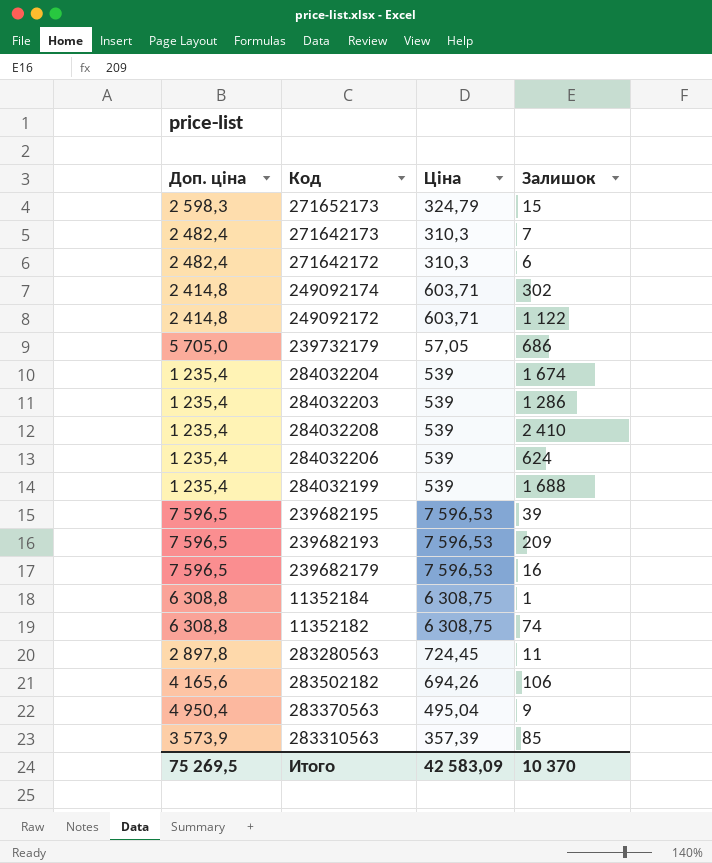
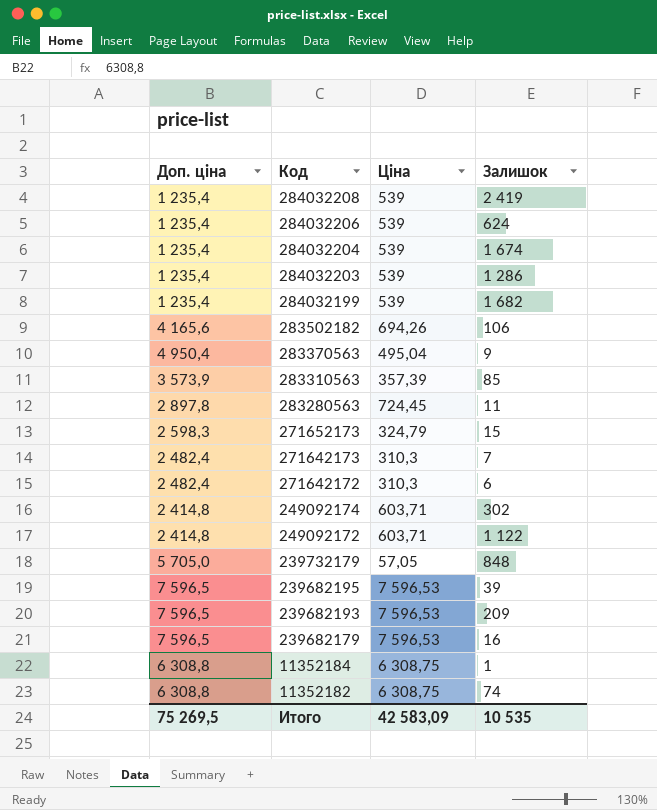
row order: none -> Код descending
284032208 | Залишок: 2 410 -> 2 419
284032199 | Залишок: 1 688 -> 1 682
239732179 | Залишок: 686 -> 848
Итого | Залишок: 10 370 -> 10 535

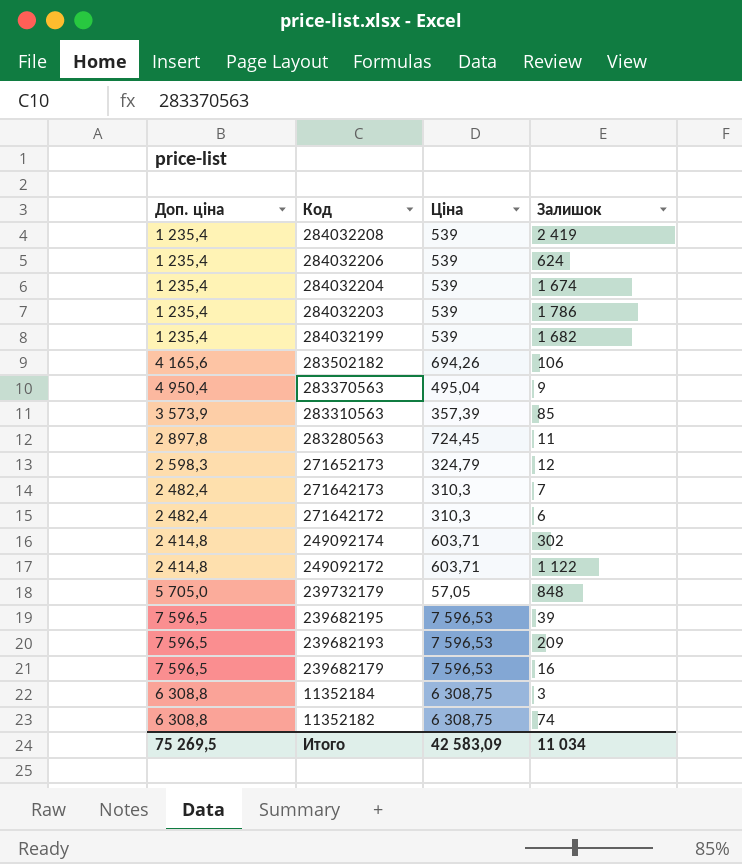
284032203 | Залишок: 1 286 -> 1 786
271652173 | Залишок: 15 -> 12
11352184 | Залишок: 1 -> 3
Итого | Залишок: 10 535 -> 11 034

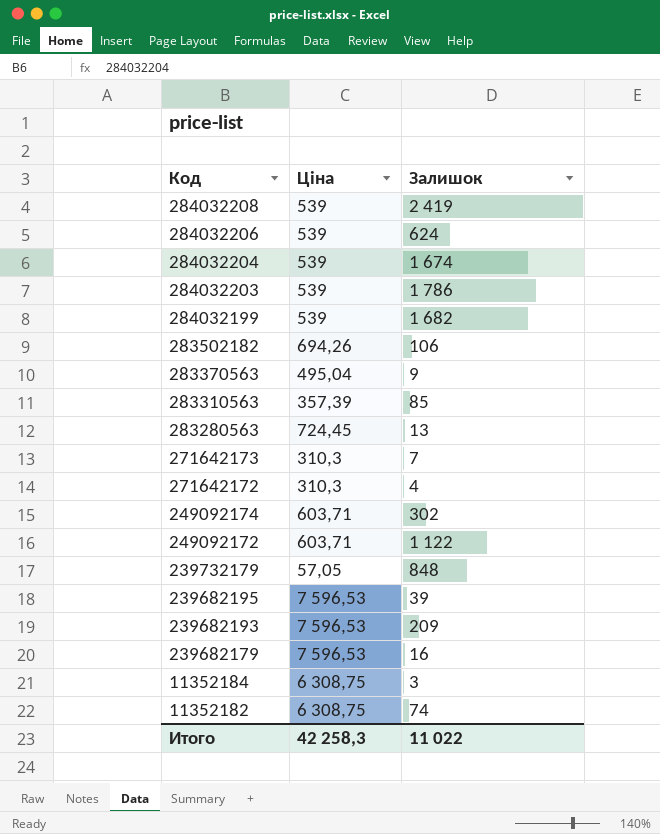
column Доп. ціна | position: 1 -> none
row 271652173: 2 598,3 | 324,79 | 12 -> none
283280563 | Залишок: 11 -> 13
271642172 | Залишок: 6 -> 4
Итого | Ціна: 42 583,09 -> 42 258,3
Итого | Залишок: 11 034 -> 11 022

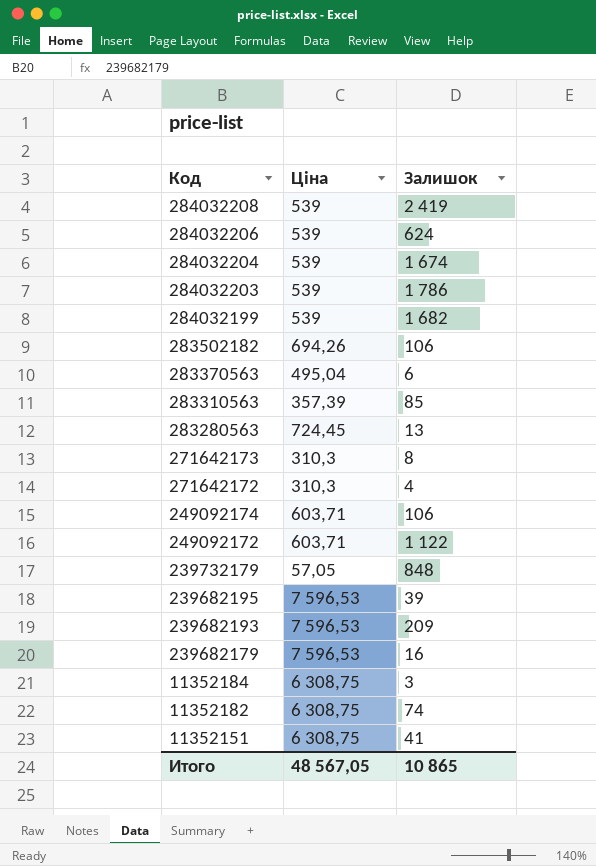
283370563 | Залишок: 9 -> 6
271642173 | Залишок: 7 -> 8
249092174 | Залишок: 302 -> 106
row 11352151: none -> 6 308,75 | 41
Итого | Ціна: 42 258,3 -> 48 567,05
Итого | Залишок: 11 022 -> 10 865

